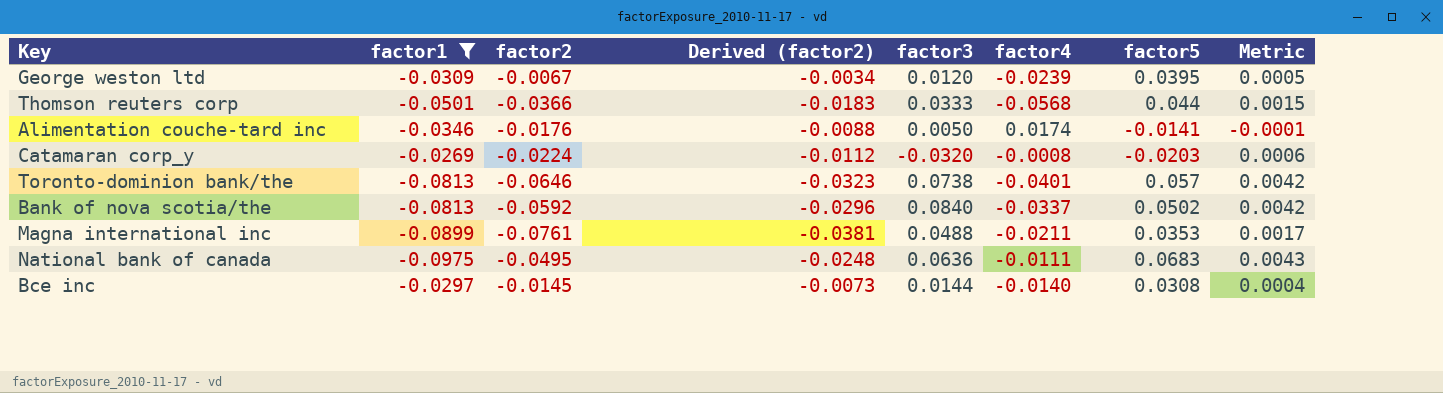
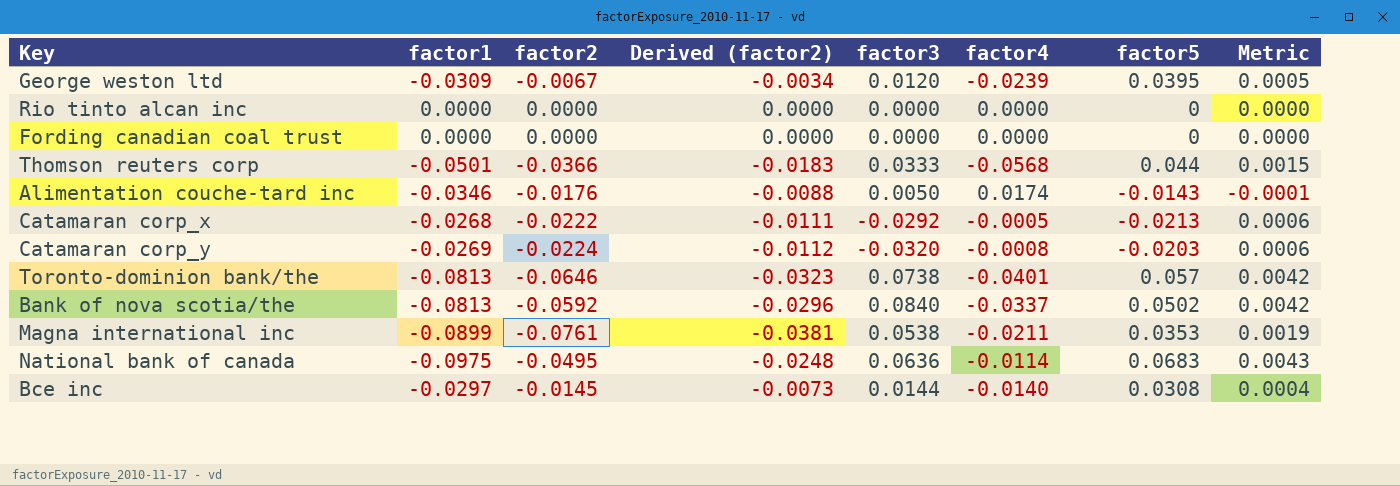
filter: factor1 <= -0.0269 -> none
Alimentation couche-tard inc | factor5: -0.0141 -> -0.0143
Magna international inc | factor3: 0.0488 -> 0.0538
Magna international inc | Metric: 0.0017 -> 0.0019
National bank of canada | factor4: -0.0111 -> -0.0114

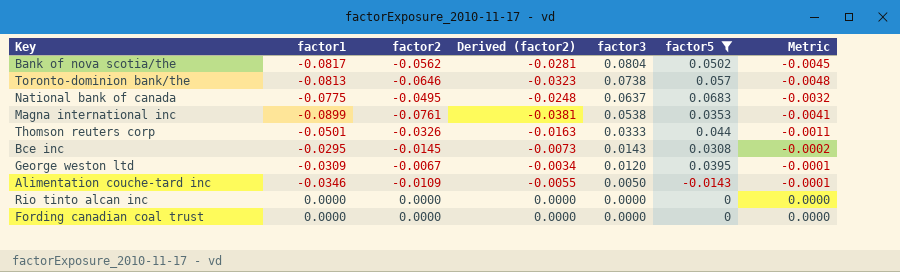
filter: none -> factor5 >= -0.0143
row order: none -> factor3 descending
column factor4 | position: 6 -> none
column Metric | formula: [factor3] * [factor5] -> [factor2] * [factor3]
Bank of nova scotia/the | factor1: -0.0813 -> -0.0817
Bank of nova scotia/the | factor2: -0.0592 -> -0.0562
Bank of nova scotia/the | Derived (factor2): -0.0296 -> -0.0281
Bank of nova scotia/the | factor3: 0.0840 -> 0.0804
National bank of canada | factor1: -0.0975 -> -0.0775
National bank of canada | factor3: 0.0636 -> 0.0637
Thomson reuters corp | factor2: -0.0366 -> -0.0326
Thomson reuters corp | Derived (factor2): -0.0183 -> -0.0163
Bce inc | factor1: -0.0297 -> -0.0295
Bce inc | factor3: 0.0144 -> 0.0143
Alimentation couche-tard inc | factor2: -0.0176 -> -0.0109
Alimentation couche-tard inc | Derived (factor2): -0.0088 -> -0.0055

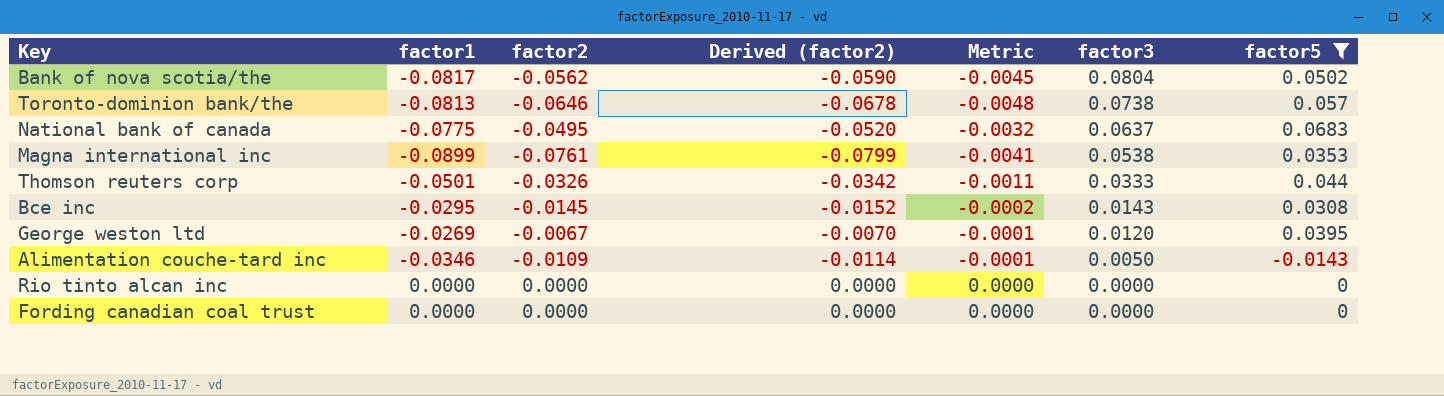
column Derived (factor2) | formula: [factor2] * 0.5 -> [factor2] * 1.05
column Metric | position: 7 -> 5
George weston ltd | factor1: -0.0309 -> -0.0269

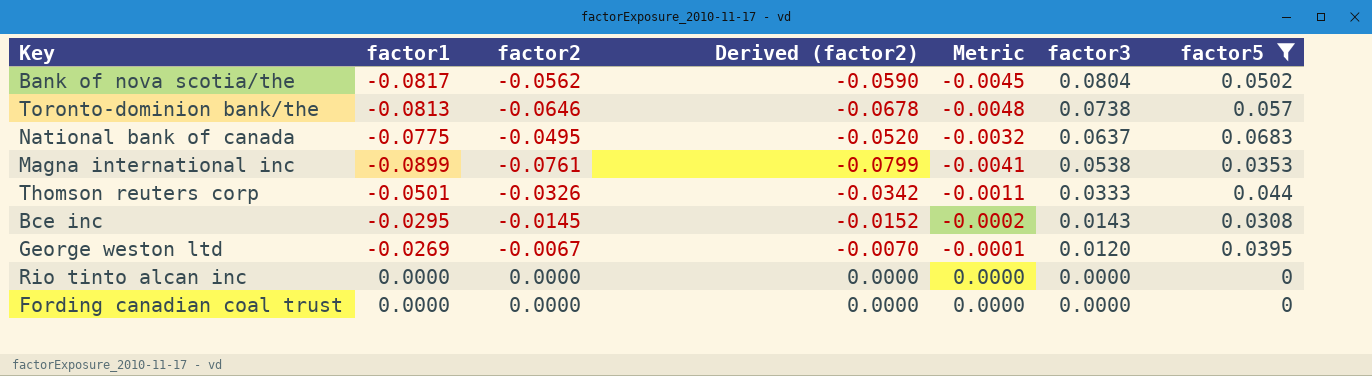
row Alimentation couche-tard inc: -0.0346 | -0.0109 | -0.0114 | -0.0001 | 0.0050 | -0.0143 -> none

